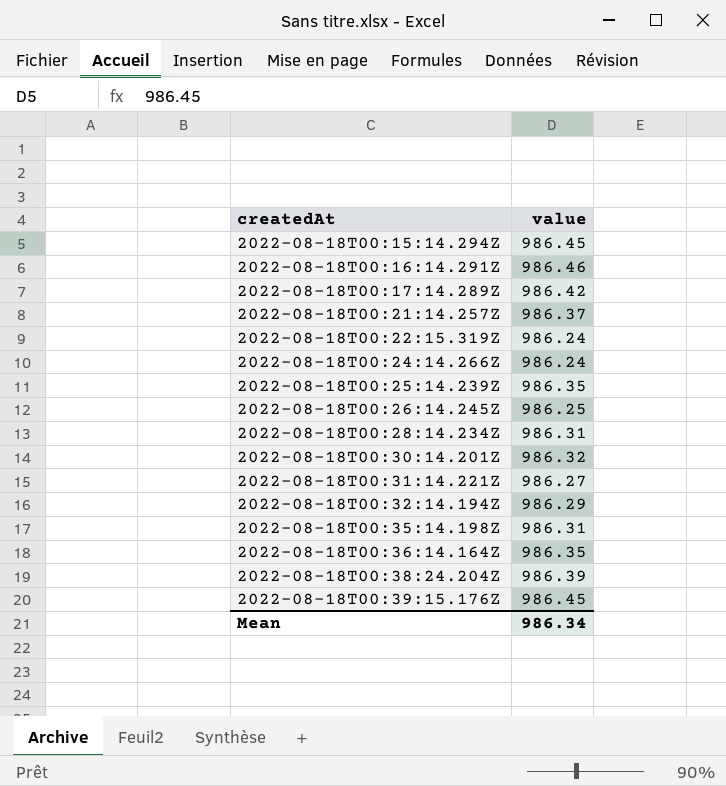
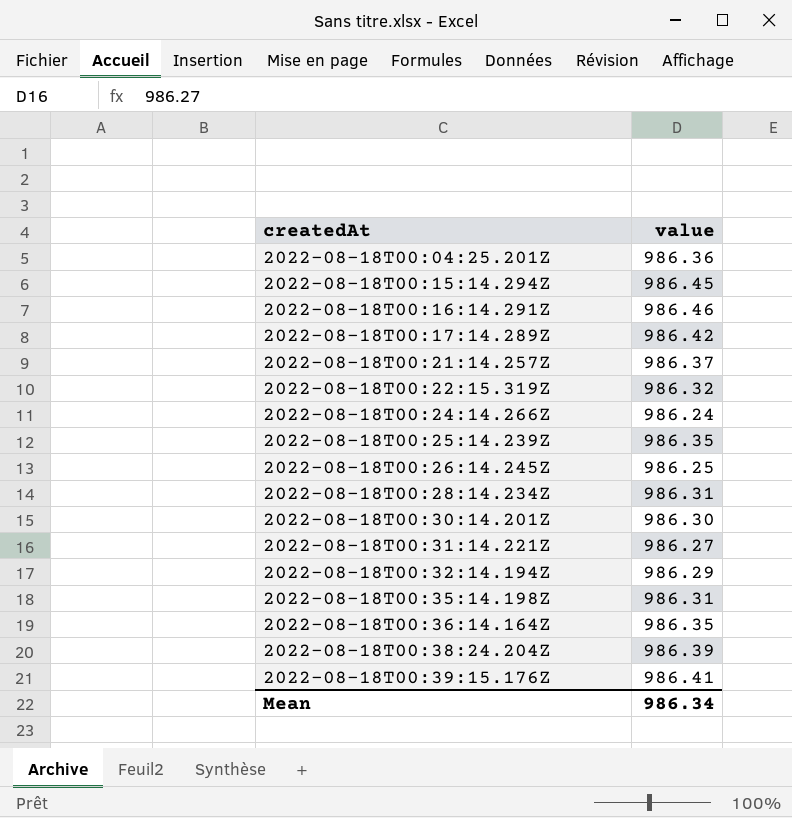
row 2022-08-18T00:04:25.201Z: none -> 986.36
2022-08-18T00:22:15.319Z | value: 986.24 -> 986.32
2022-08-18T00:30:14.201Z | value: 986.32 -> 986.30
2022-08-18T00:39:15.176Z | value: 986.45 -> 986.41

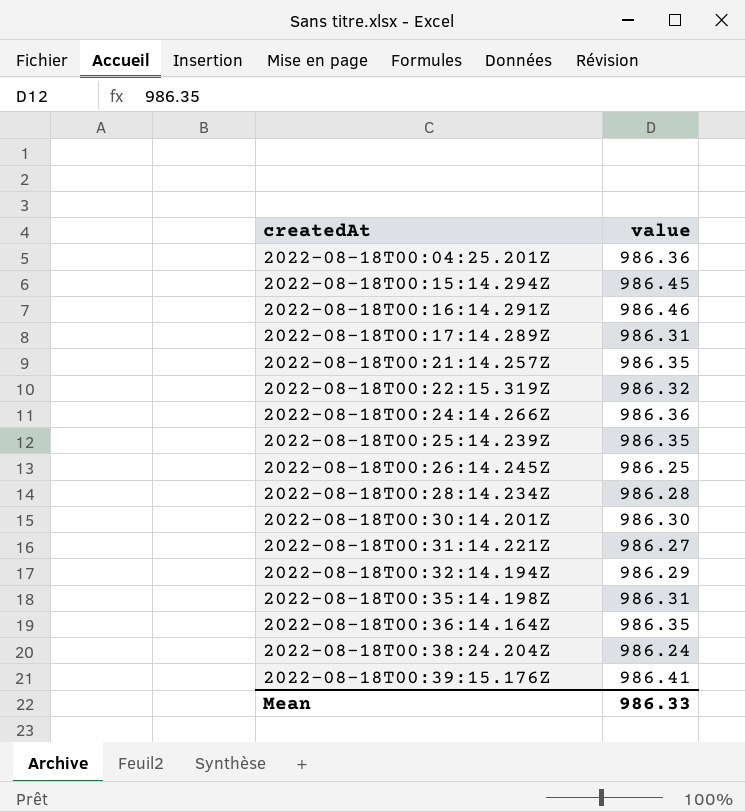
2022-08-18T00:17:14.289Z | value: 986.42 -> 986.31
2022-08-18T00:21:14.257Z | value: 986.37 -> 986.35
2022-08-18T00:24:14.266Z | value: 986.24 -> 986.36
2022-08-18T00:28:14.234Z | value: 986.31 -> 986.28
2022-08-18T00:38:24.204Z | value: 986.39 -> 986.24
Mean | value: 986.34 -> 986.33

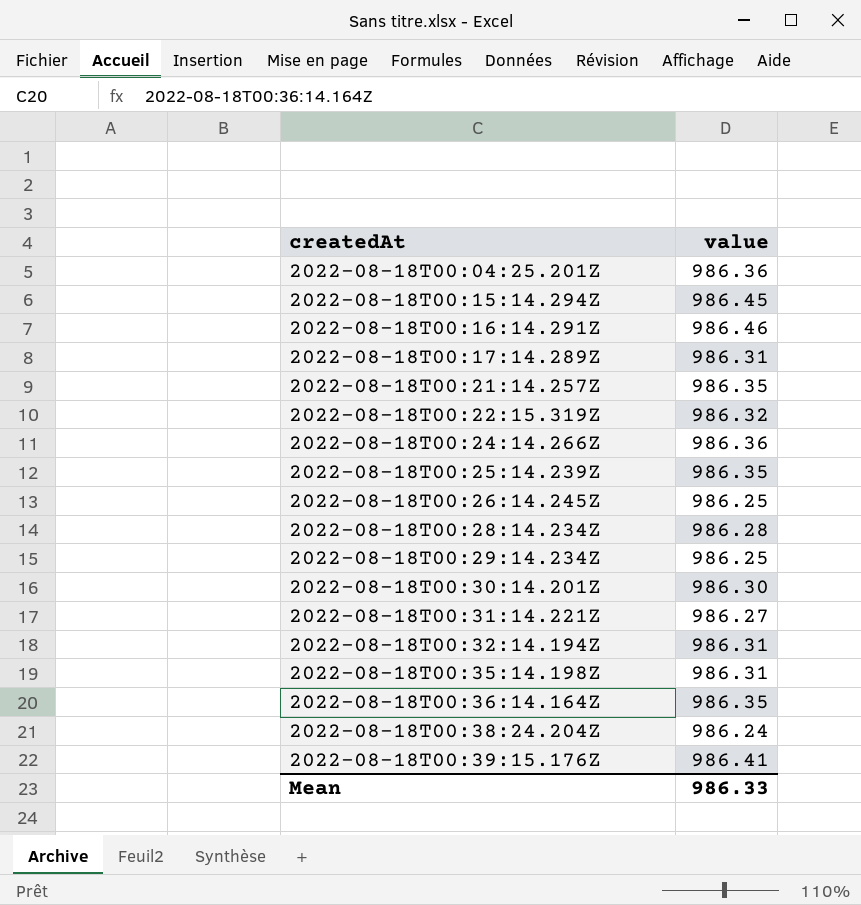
row 2022-08-18T00:29:14.234Z: none -> 986.25
2022-08-18T00:32:14.194Z | value: 986.29 -> 986.31

